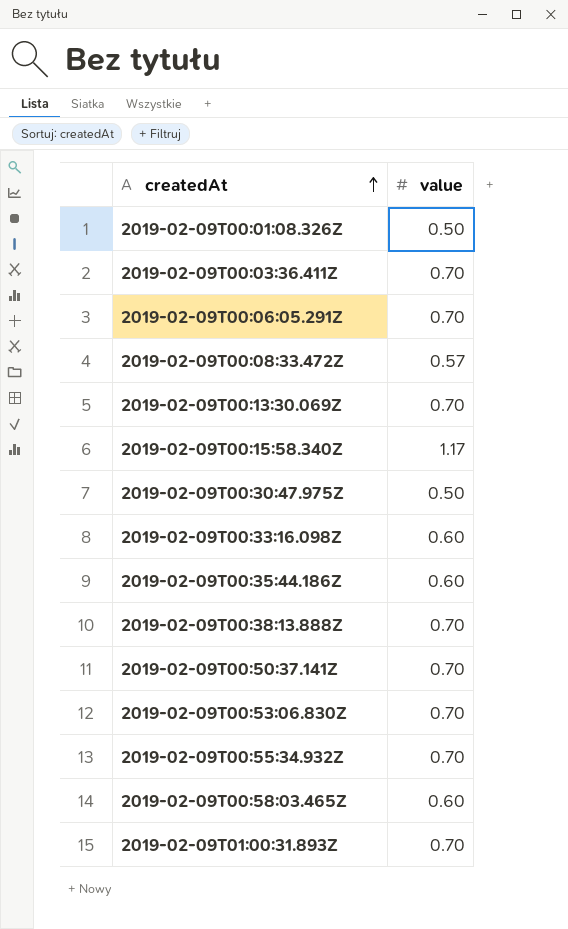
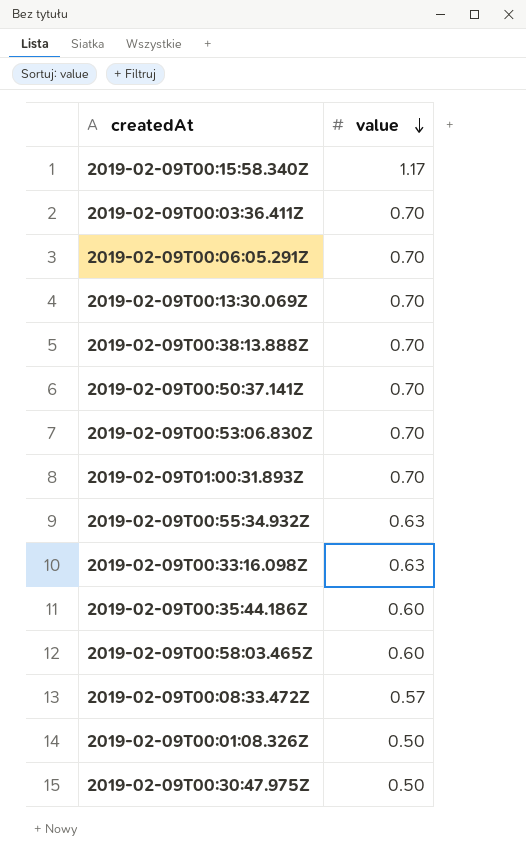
row order: createdAt ascending -> value descending
2019-02-09T00:55:34.932Z | value: 0.70 -> 0.63
2019-02-09T00:33:16.098Z | value: 0.60 -> 0.63

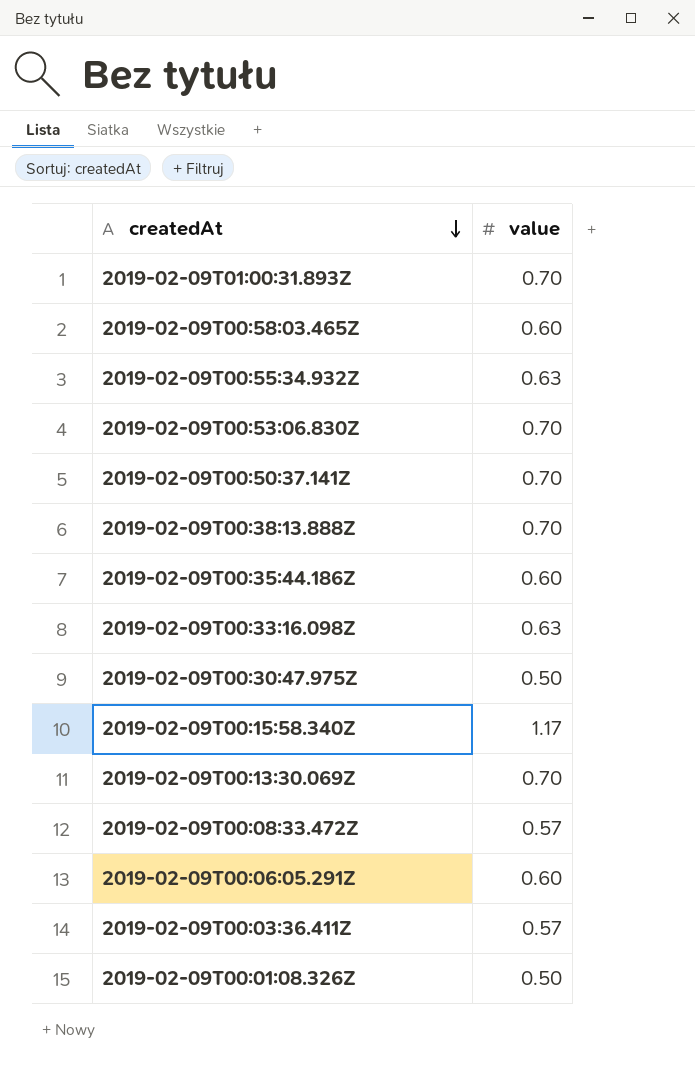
row order: value descending -> createdAt descending
2019-02-09T00:06:05.291Z | value: 0.70 -> 0.60
2019-02-09T00:03:36.411Z | value: 0.70 -> 0.57

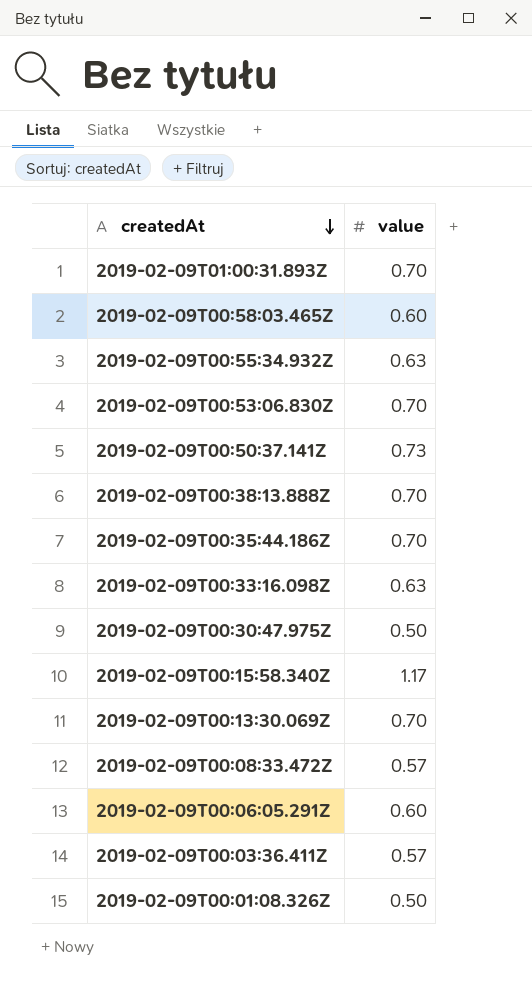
2019-02-09T00:50:37.141Z | value: 0.70 -> 0.73
2019-02-09T00:35:44.186Z | value: 0.60 -> 0.70

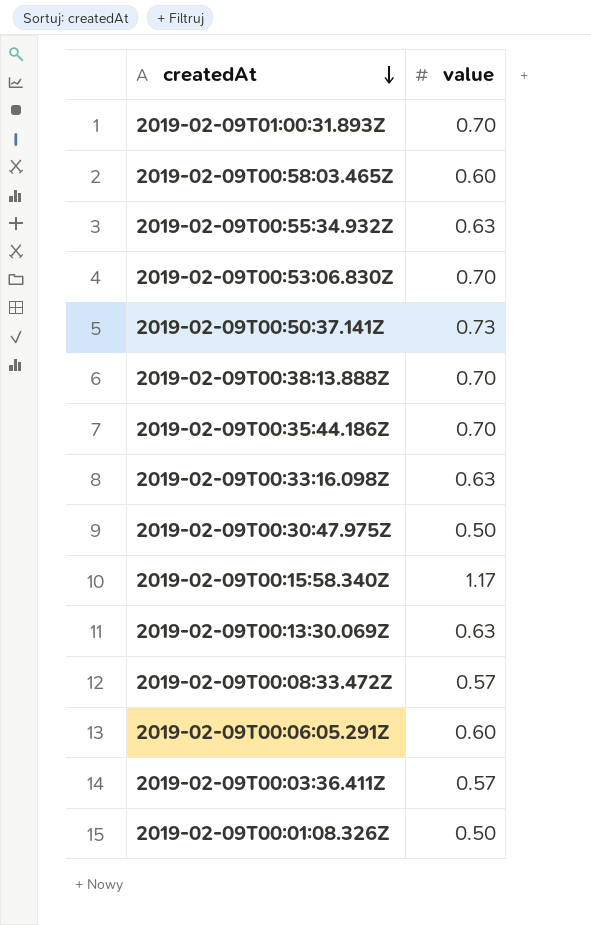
2019-02-09T00:13:30.069Z | value: 0.70 -> 0.63

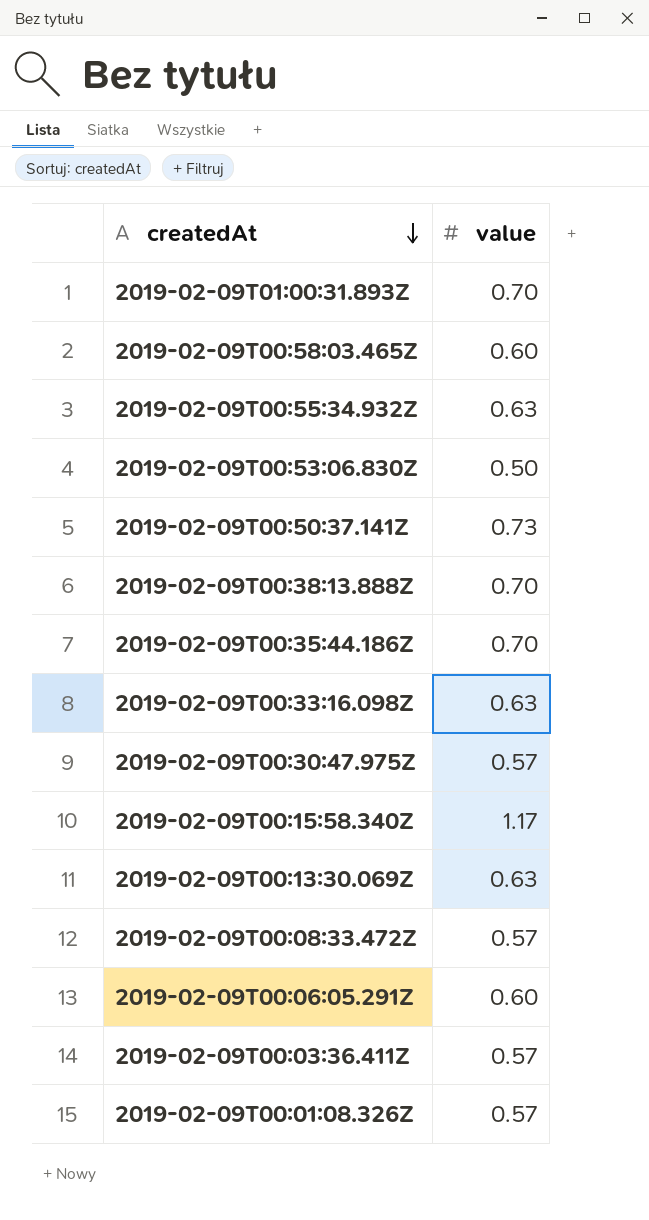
2019-02-09T00:53:06.830Z | value: 0.70 -> 0.50
2019-02-09T00:30:47.975Z | value: 0.50 -> 0.57
2019-02-09T00:01:08.326Z | value: 0.50 -> 0.57

